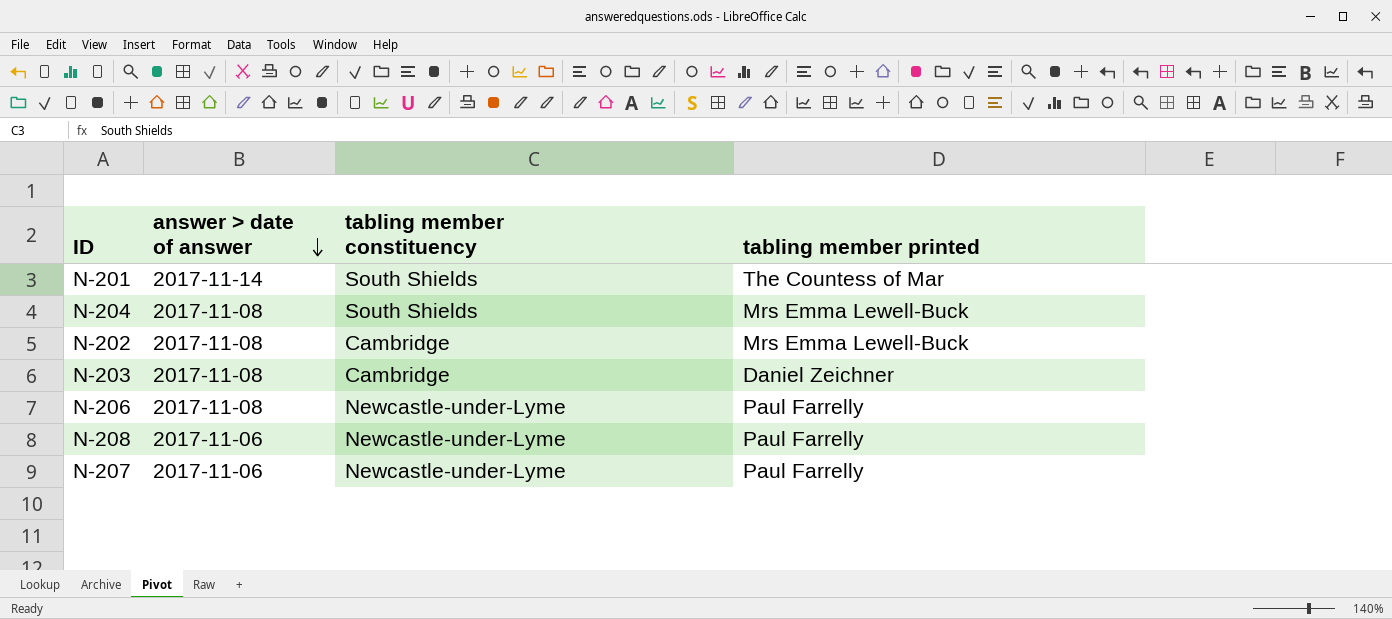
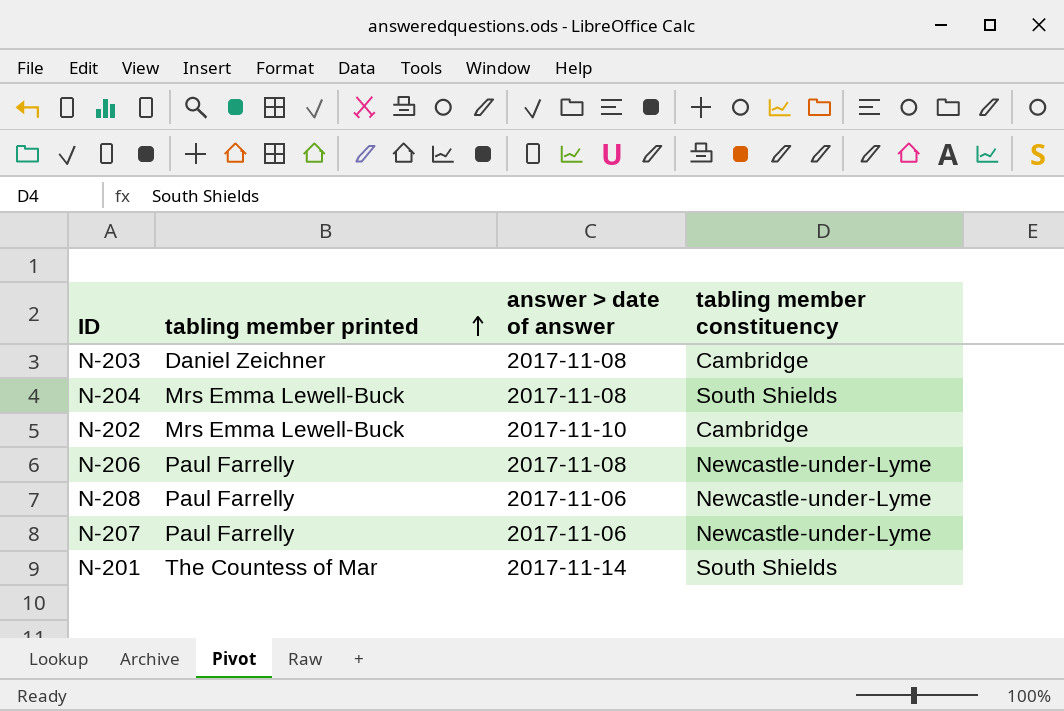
row order: answer > date of answer descending -> tabling member printed ascending
column tabling member printed | position: 4 -> 2
N-202 | answer > date of answer: 2017-11-08 -> 2017-11-10

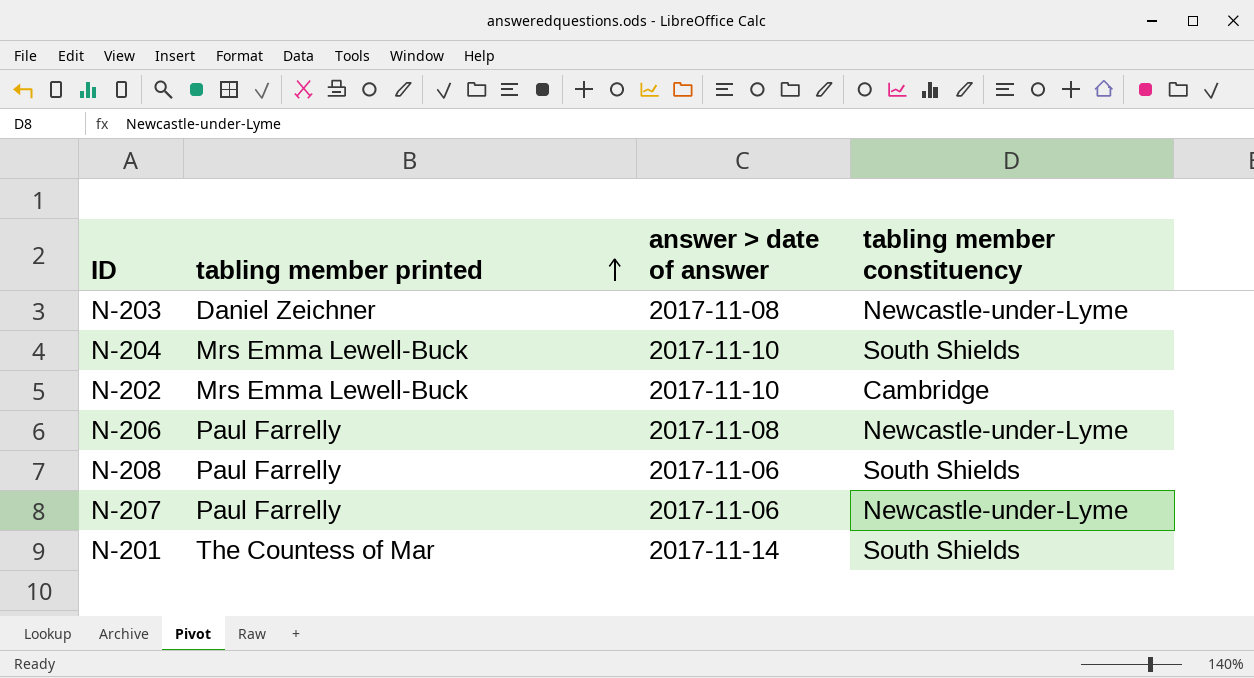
N-203 | tabling member constituency: Cambridge -> Newcastle-under-Lyme
N-204 | answer > date of answer: 2017-11-08 -> 2017-11-10
N-208 | tabling member constituency: Newcastle-under-Lyme -> South Shields

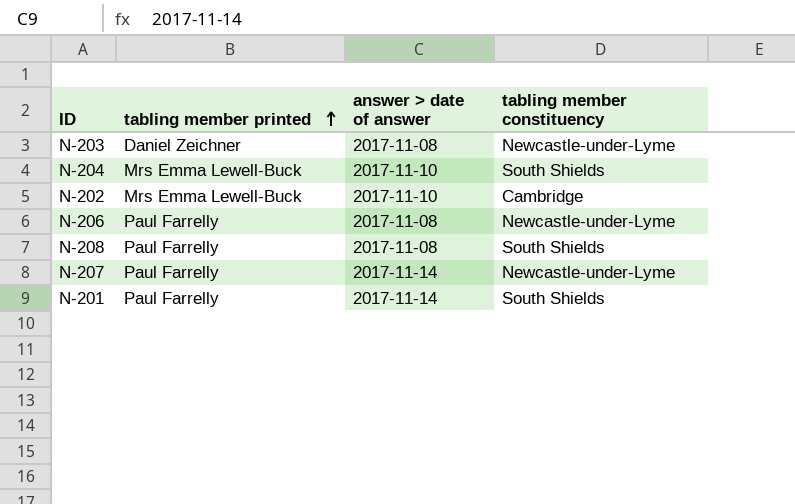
N-208 | answer > date of answer: 2017-11-06 -> 2017-11-08
N-207 | answer > date of answer: 2017-11-06 -> 2017-11-14
N-201 | tabling member printed: The Countess of Mar -> Paul Farrelly

